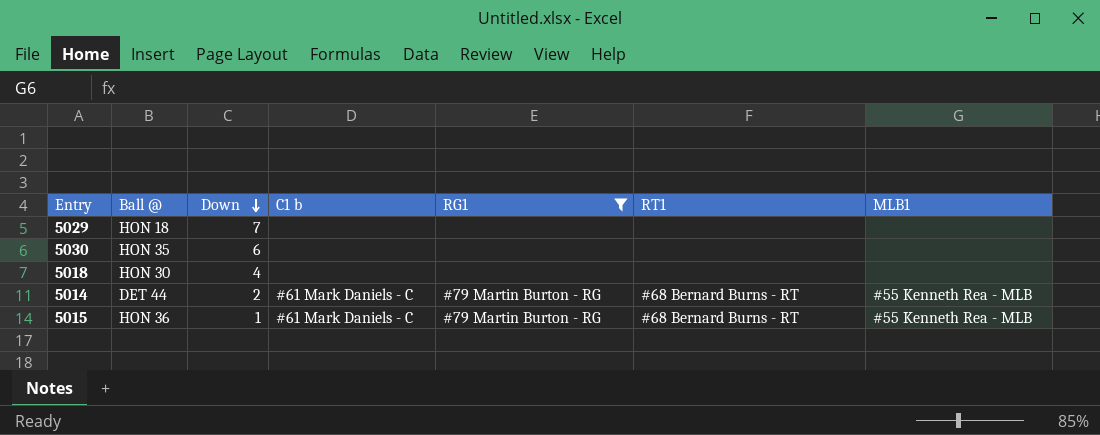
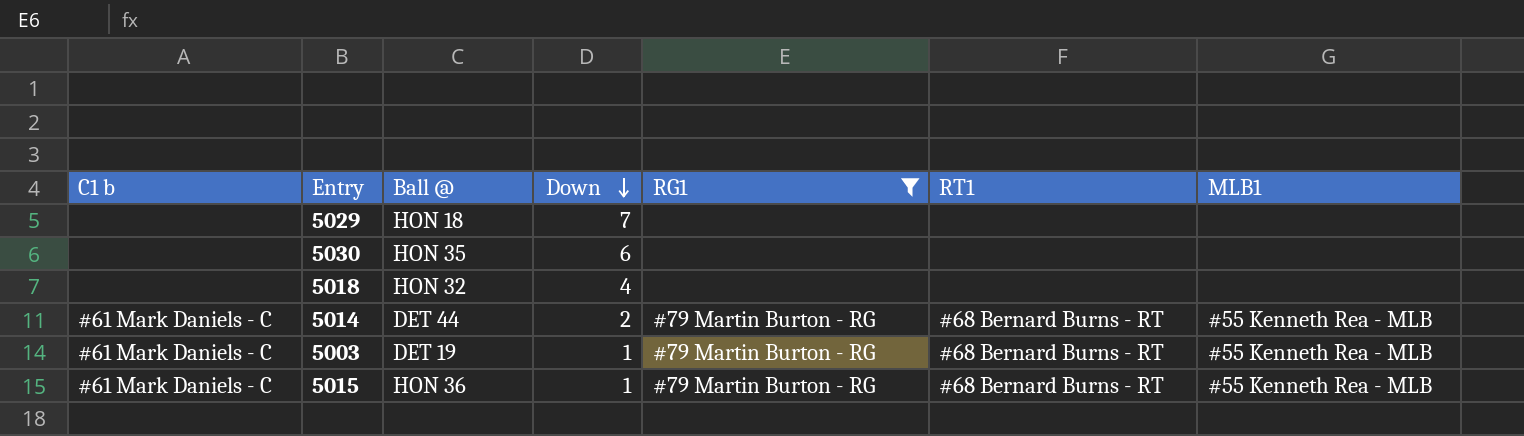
column C1 b | position: 4 -> 1
5018 | Ball @: HON 30 -> HON 32
row 5003: none -> #61 Mark Daniels - C | DET 19 | 1 | #79 Martin Burton - RG | #68 Bernard Burns - RT | #55 Kenneth Rea - MLB

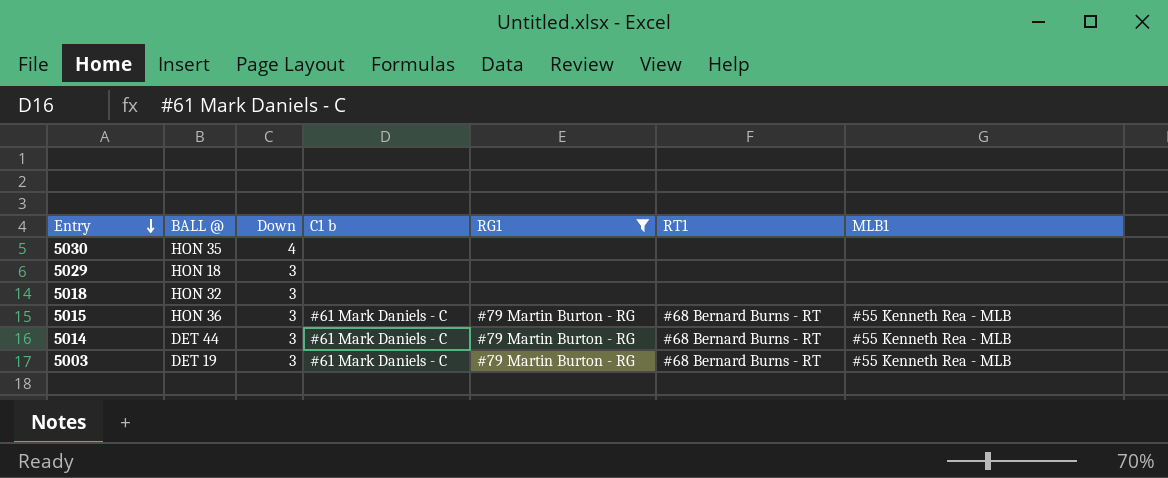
row order: Down descending -> Entry descending
column name: Ball @ -> BALL @
column C1 b | position: 1 -> 4
5030 | Down: 6 -> 4
5029 | Down: 7 -> 3
5018 | Down: 4 -> 3
5015 | Down: 1 -> 3
5014 | Down: 2 -> 3
5003 | Down: 1 -> 3

